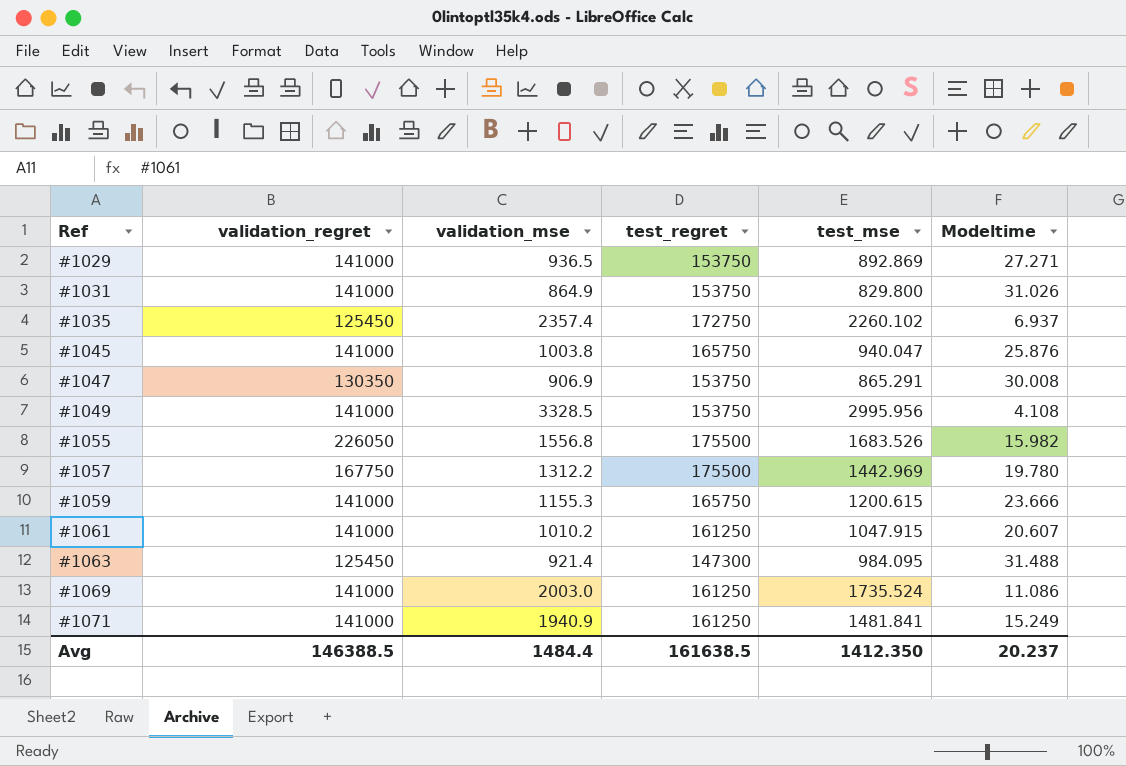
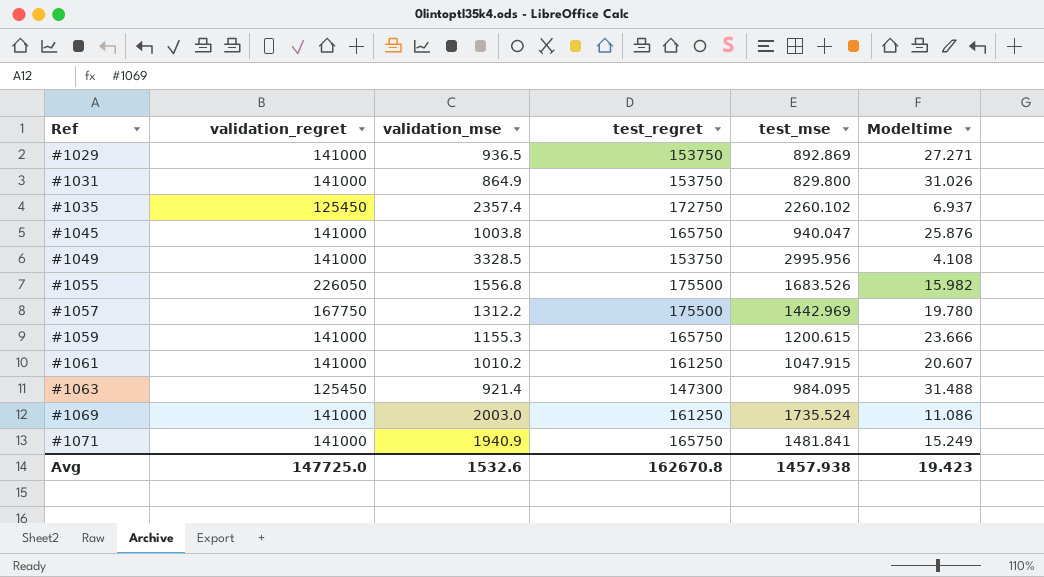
row #1047: 130350 | 906.9 | 153750 | 865.291 | 30.008 -> none
#1071 | test_regret: 161250 -> 165750
Avg | validation_regret: 146388.5 -> 147725.0
Avg | validation_mse: 1484.4 -> 1532.6
Avg | test_regret: 161638.5 -> 162670.8
Avg | test_mse: 1412.350 -> 1457.938
Avg | Modeltime: 20.237 -> 19.423

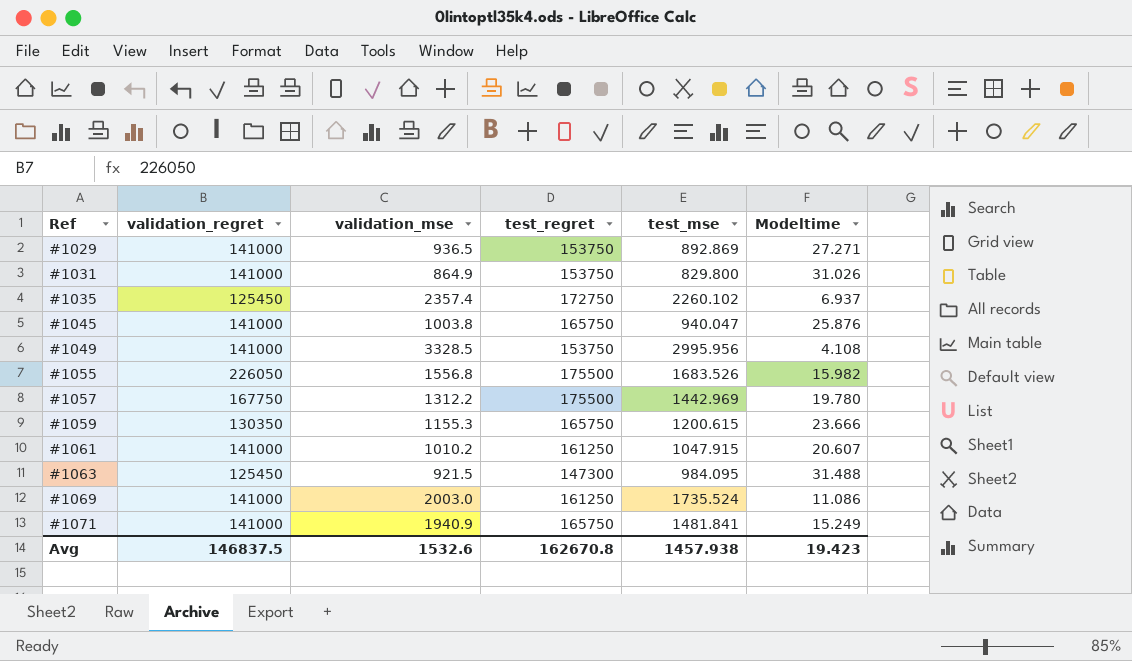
#1059 | validation_regret: 141000 -> 130350
#1063 | validation_mse: 921.4 -> 921.5
Avg | validation_regret: 147725.0 -> 146837.5

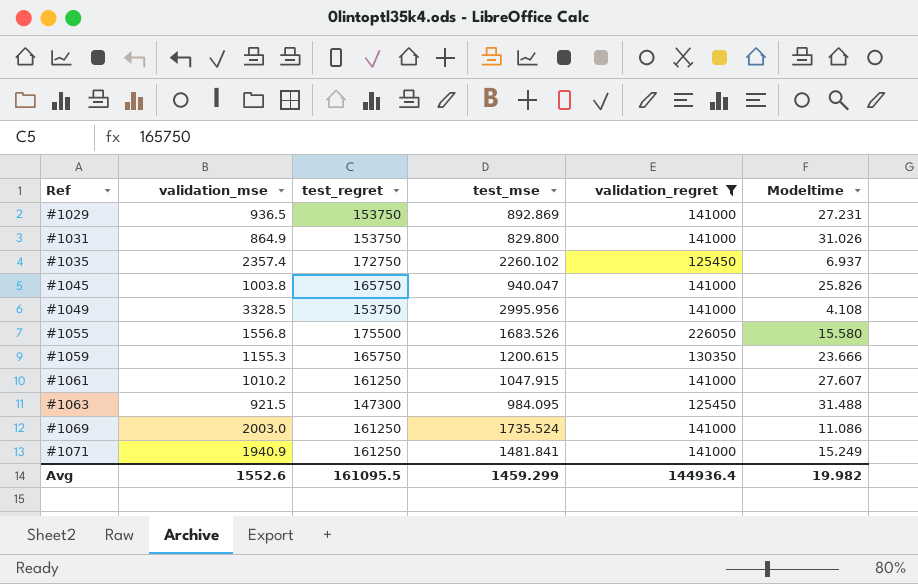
filter: none -> validation_regret != 167750
column validation_regret | position: 2 -> 5
#1029 | Modeltime: 27.271 -> 27.231
#1045 | Modeltime: 25.876 -> 25.826
#1055 | Modeltime: 15.982 -> 15.580
#1061 | Modeltime: 20.607 -> 27.607
#1071 | test_regret: 165750 -> 161250
Avg | validation_mse: 1532.6 -> 1552.6
Avg | test_regret: 162670.8 -> 161095.5
Avg | test_mse: 1457.938 -> 1459.299
Avg | validation_regret: 146837.5 -> 144936.4
Avg | Modeltime: 19.423 -> 19.982

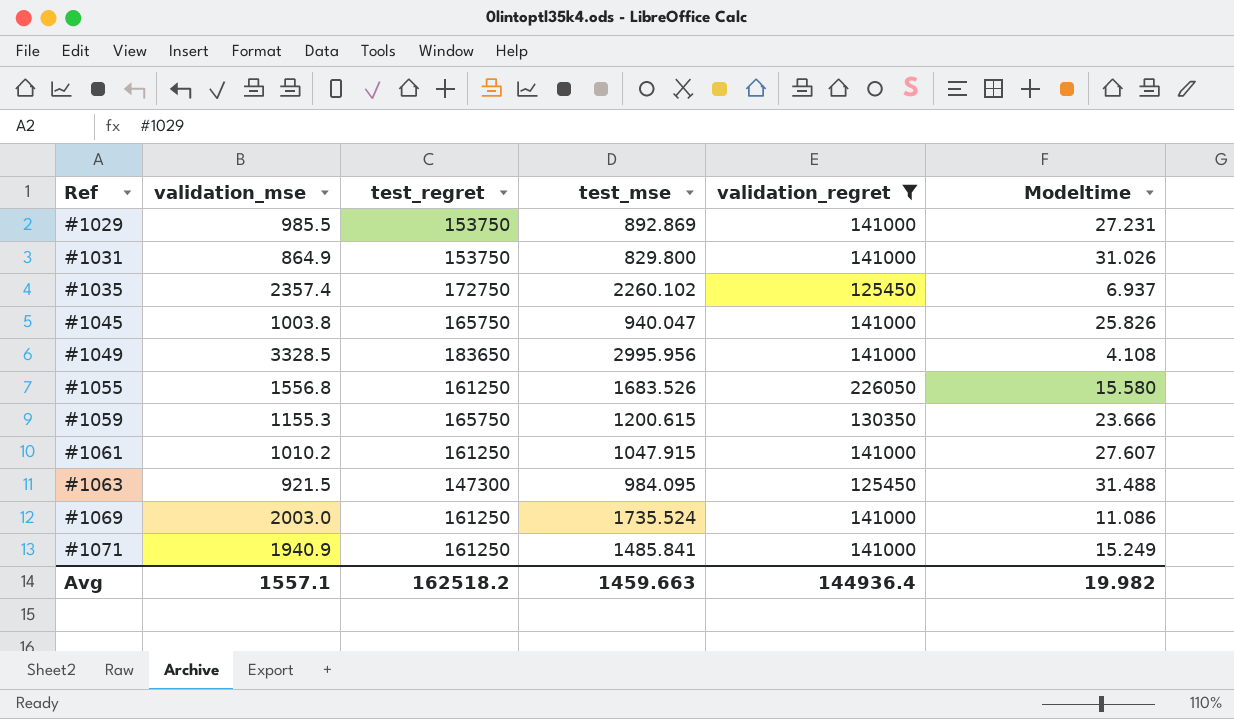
#1029 | validation_mse: 936.5 -> 985.5
#1049 | test_regret: 153750 -> 183650
#1055 | test_regret: 175500 -> 161250
#1071 | test_mse: 1481.841 -> 1485.841
Avg | validation_mse: 1552.6 -> 1557.1
Avg | test_regret: 161095.5 -> 162518.2
Avg | test_mse: 1459.299 -> 1459.663

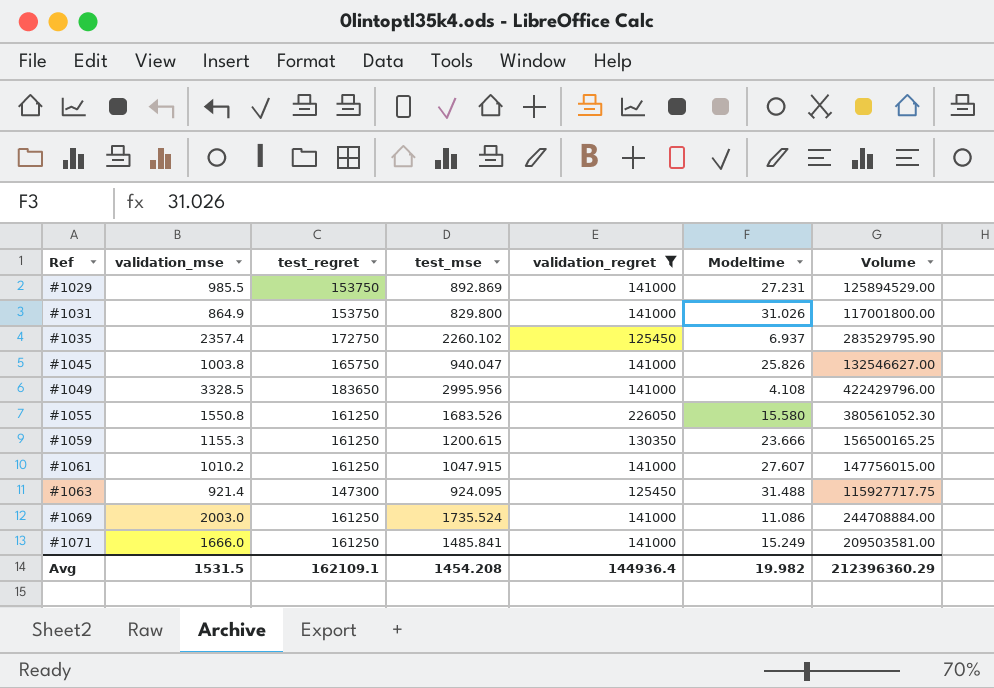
column Volume | formula: none -> [test_mse] * [validation_regret]
#1055 | validation_mse: 1556.8 -> 1550.8
#1059 | test_regret: 165750 -> 161250
#1063 | validation_mse: 921.5 -> 921.4
#1063 | test_mse: 984.095 -> 924.095
#1071 | validation_mse: 1940.9 -> 1666.0
Avg | validation_mse: 1557.1 -> 1531.5
Avg | test_regret: 162518.2 -> 162109.1
Avg | test_mse: 1459.663 -> 1454.208

